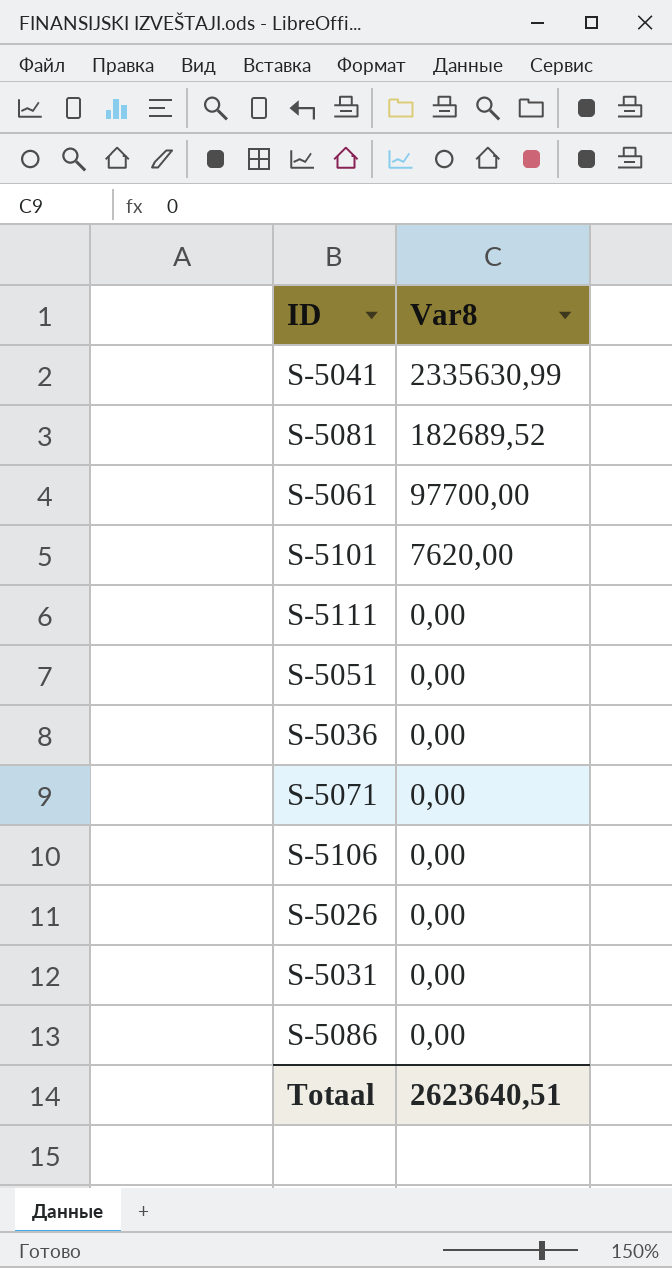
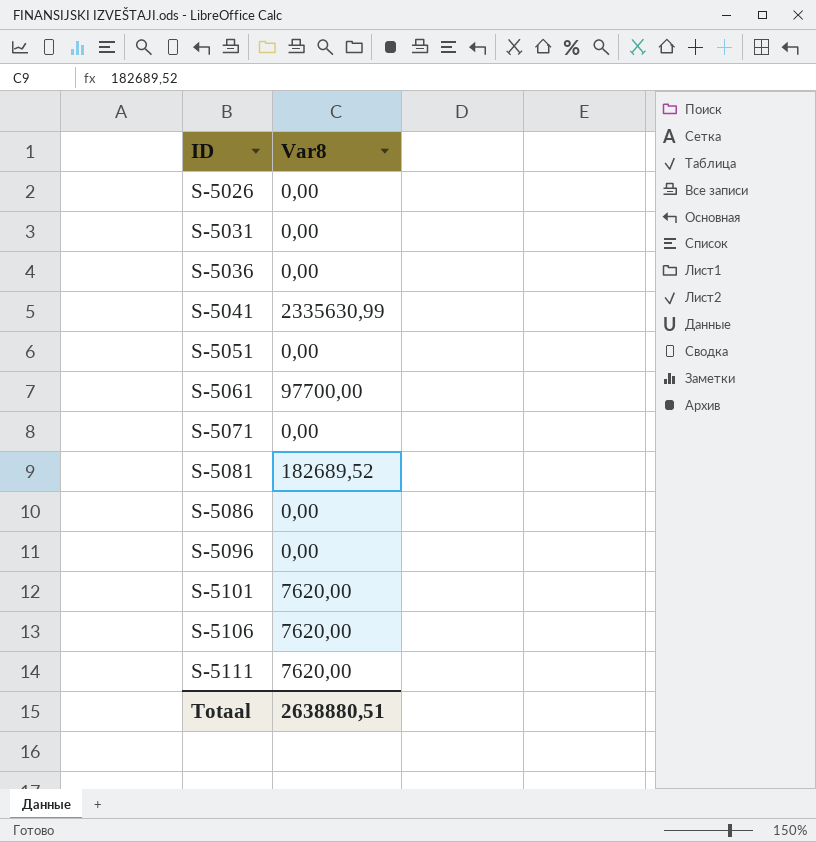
row order: Var8 descending -> ID ascending
row S-5096: none -> 0,00
S-5106 | Var8: 0,00 -> 7620,00
S-5111 | Var8: 0,00 -> 7620,00
Totaal | Var8: 2623640,51 -> 2638880,51

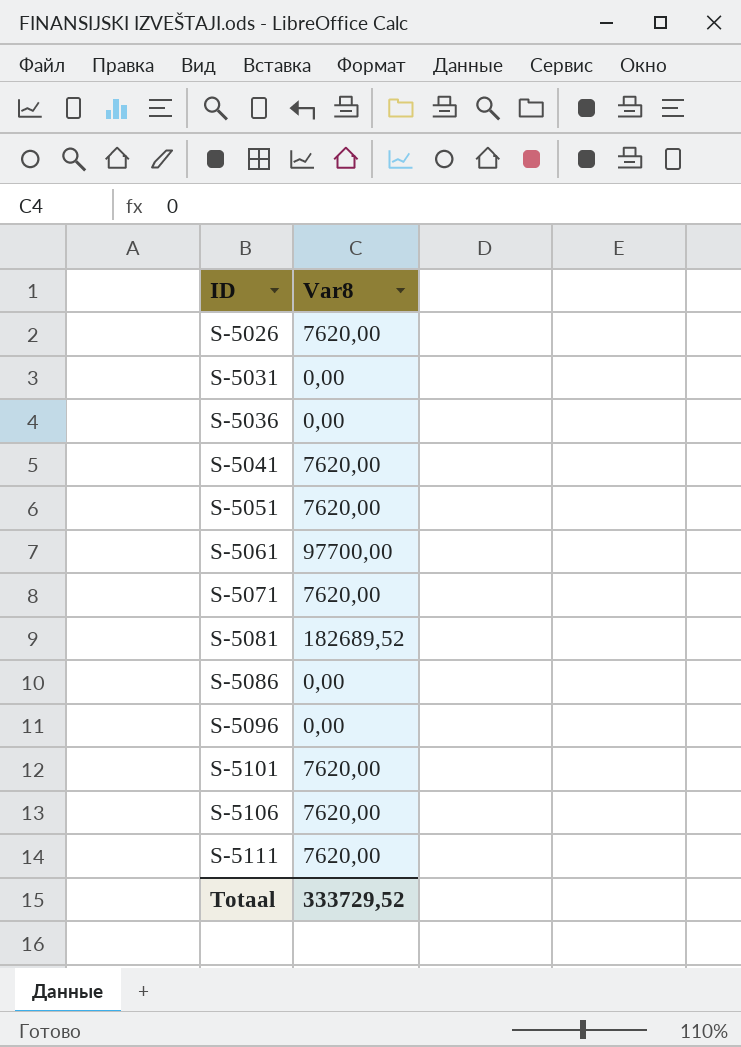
S-5026 | Var8: 0,00 -> 7620,00
S-5041 | Var8: 2335630,99 -> 7620,00
S-5051 | Var8: 0,00 -> 7620,00
S-5071 | Var8: 0,00 -> 7620,00
Totaal | Var8: 2638880,51 -> 333729,52

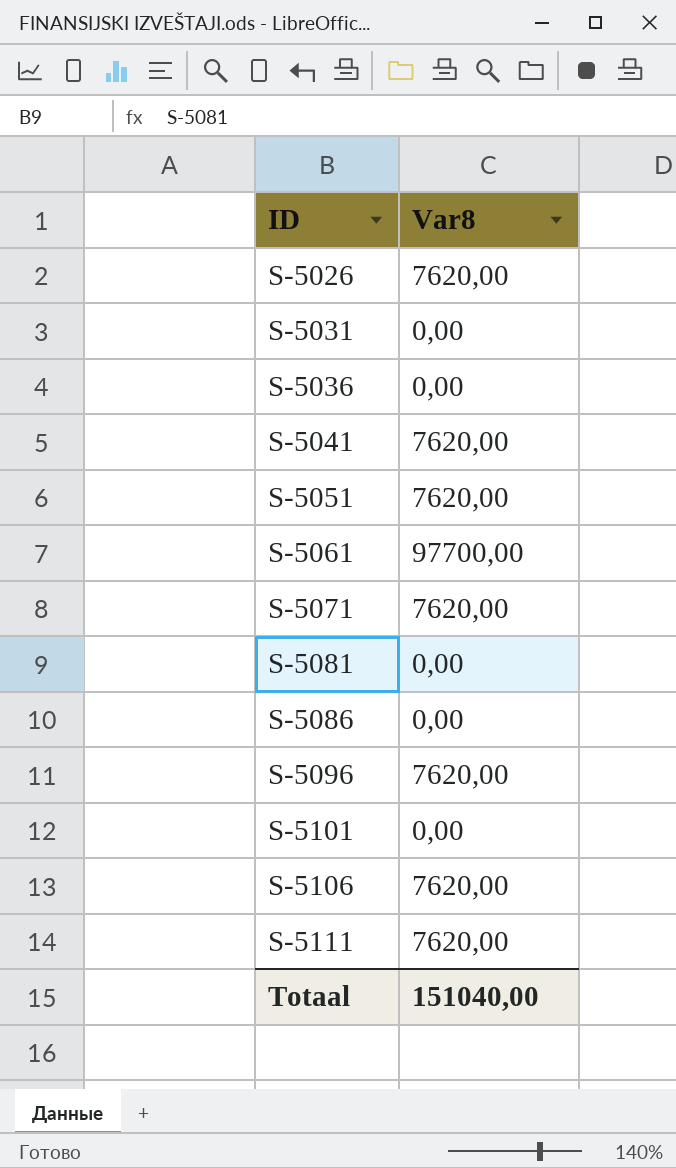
S-5081 | Var8: 182689,52 -> 0,00
S-5096 | Var8: 0,00 -> 7620,00
S-5101 | Var8: 7620,00 -> 0,00
Totaal | Var8: 333729,52 -> 151040,00

